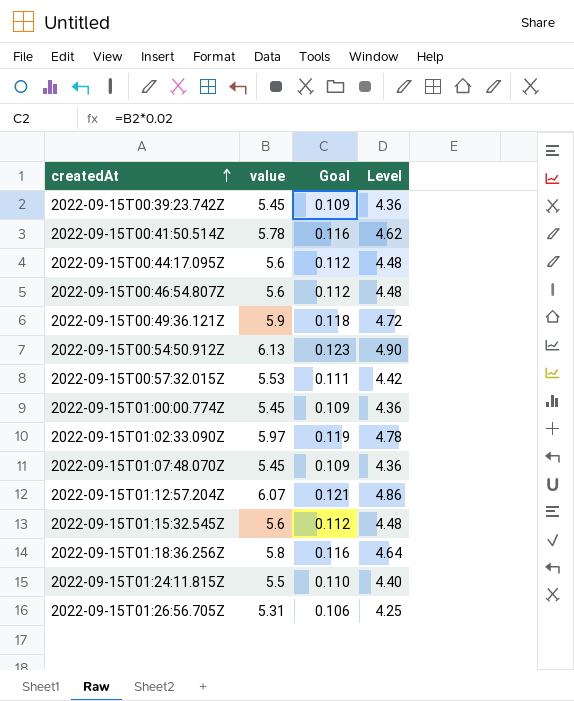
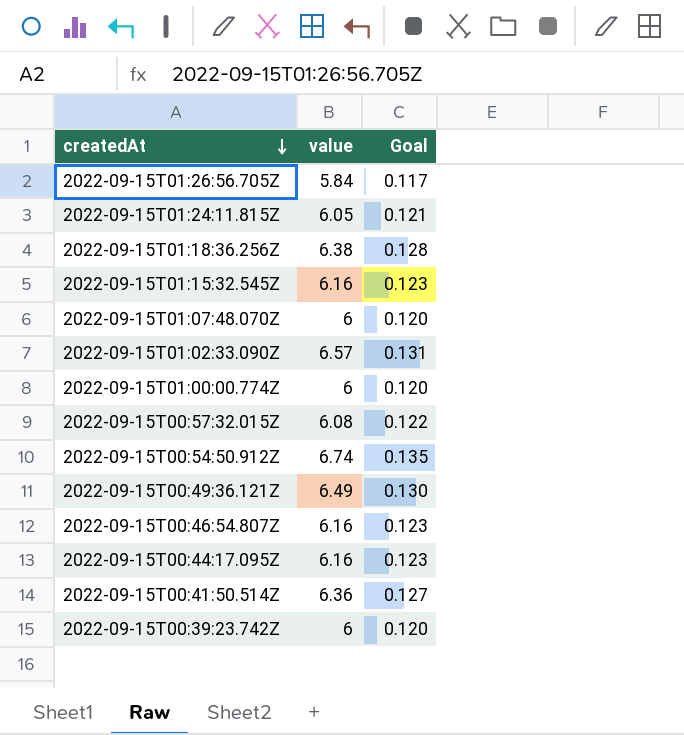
row order: createdAt ascending -> createdAt descending
column Level | formula: [value] * 0.8 -> none
row 2022-09-15T01:12:57.204Z: 6.07 | 0.121 | 4.86 -> none
2022-09-15T01:26:56.705Z | value: 5.31 -> 5.84
2022-09-15T01:26:56.705Z | Goal: 0.106 -> 0.117
2022-09-15T01:24:11.815Z | value: 5.5 -> 6.05
2022-09-15T01:24:11.815Z | Goal: 0.110 -> 0.121
2022-09-15T01:18:36.256Z | value: 5.8 -> 6.38
2022-09-15T01:18:36.256Z | Goal: 0.116 -> 0.128
2022-09-15T01:15:32.545Z | value: 5.6 -> 6.16
2022-09-15T01:15:32.545Z | Goal: 0.112 -> 0.123
2022-09-15T01:07:48.070Z | value: 5.45 -> 6
2022-09-15T01:07:48.070Z | Goal: 0.109 -> 0.120
2022-09-15T01:02:33.090Z | value: 5.97 -> 6.57
2022-09-15T01:02:33.090Z | Goal: 0.119 -> 0.131
2022-09-15T01:00:00.774Z | value: 5.45 -> 6
2022-09-15T01:00:00.774Z | Goal: 0.109 -> 0.120
2022-09-15T00:57:32.015Z | value: 5.53 -> 6.08
2022-09-15T00:57:32.015Z | Goal: 0.111 -> 0.122
2022-09-15T00:54:50.912Z | value: 6.13 -> 6.74
2022-09-15T00:54:50.912Z | Goal: 0.123 -> 0.135
2022-09-15T00:49:36.121Z | value: 5.9 -> 6.49
2022-09-15T00:49:36.121Z | Goal: 0.118 -> 0.130
2022-09-15T00:46:54.807Z | value: 5.6 -> 6.16
2022-09-15T00:46:54.807Z | Goal: 0.112 -> 0.123
2022-09-15T00:44:17.095Z | value: 5.6 -> 6.16
2022-09-15T00:44:17.095Z | Goal: 0.112 -> 0.123
2022-09-15T00:41:50.514Z | value: 5.78 -> 6.36
2022-09-15T00:41:50.514Z | Goal: 0.116 -> 0.127
2022-09-15T00:39:23.742Z | value: 5.45 -> 6
2022-09-15T00:39:23.742Z | Goal: 0.109 -> 0.120

